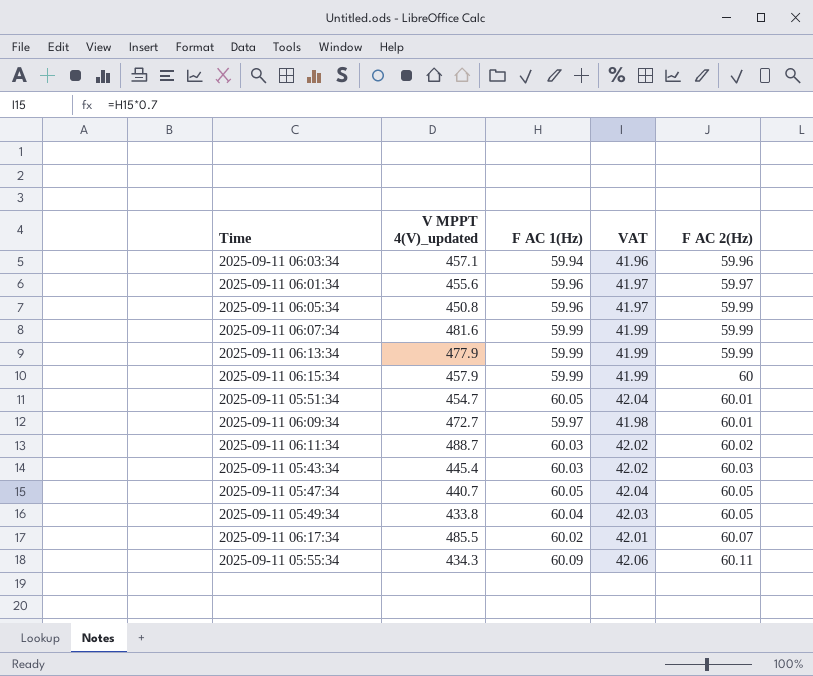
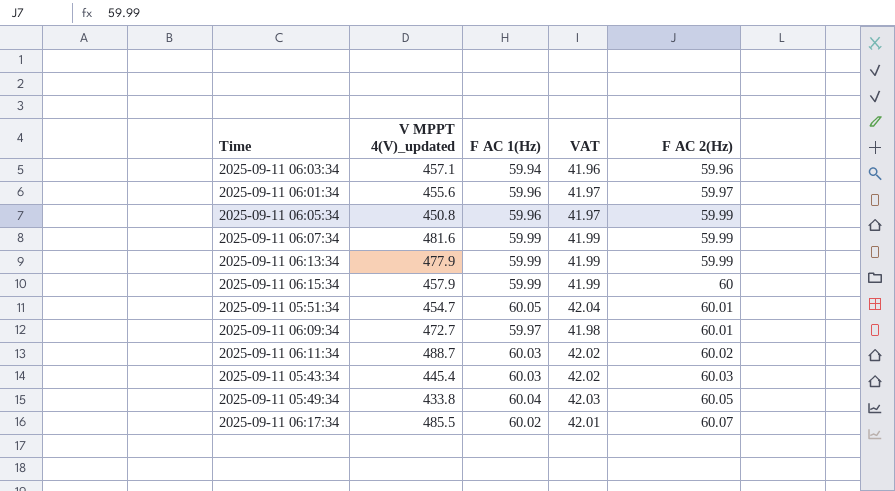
row 2025-09-11 05:47:34: 440.7 | 60.05 | 42.04 | 60.05 -> none
row 2025-09-11 05:55:34: 434.3 | 60.09 | 42.06 | 60.11 -> none

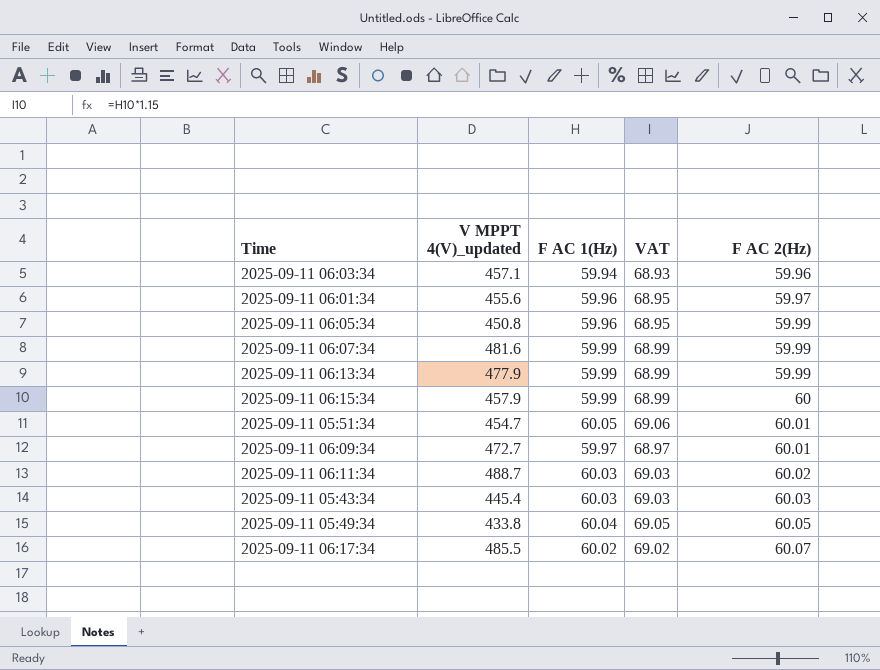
column VAT | formula: [F AC 1(Hz)] * 0.7 -> [F AC 1(Hz)] * 1.15

